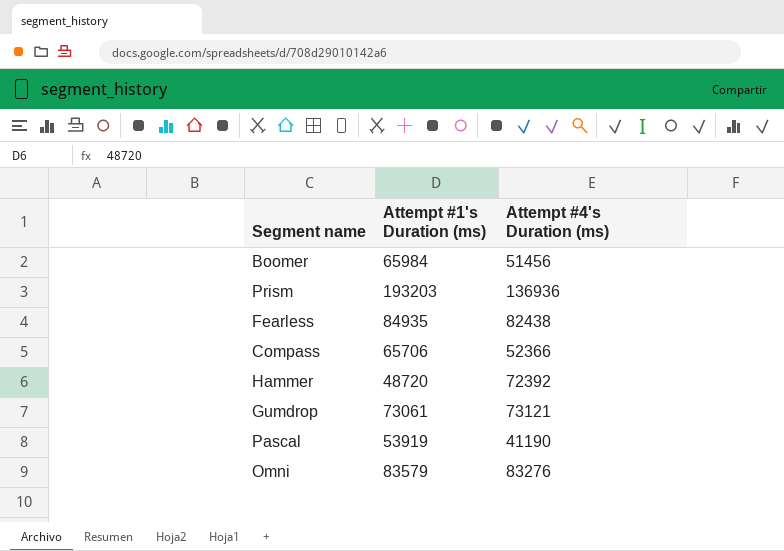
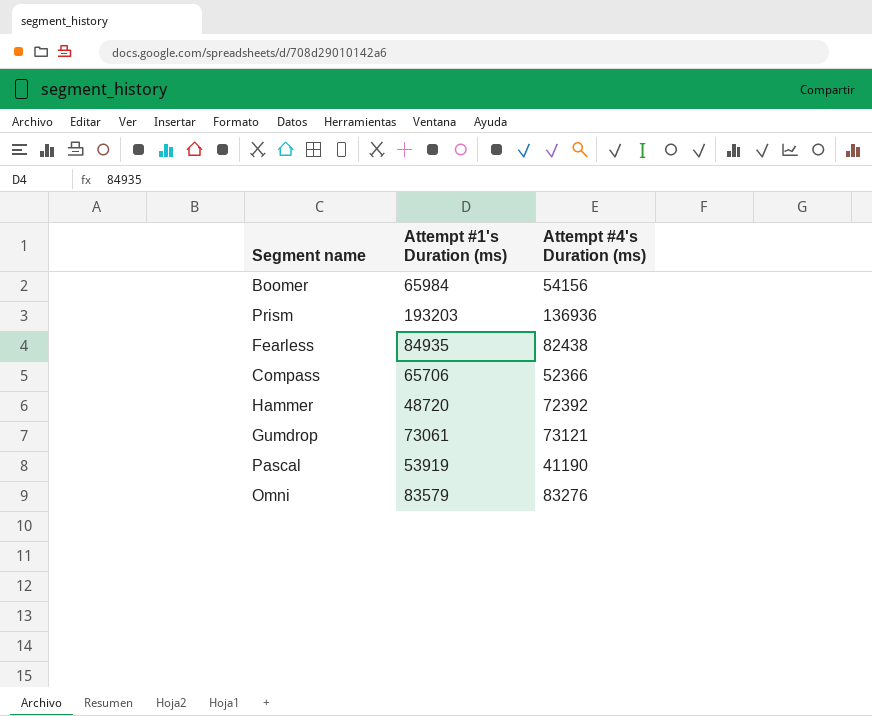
Boomer | Attempt #4's Duration (ms): 51456 -> 54156

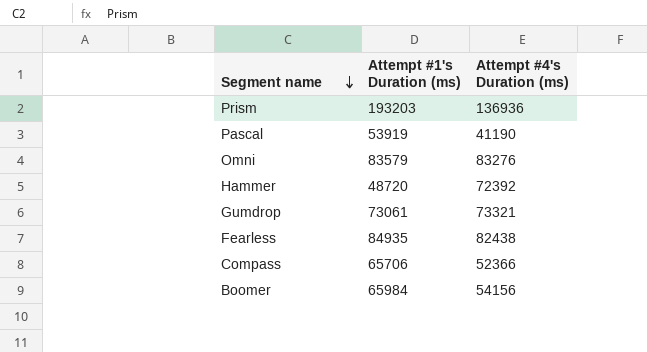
row order: none -> Segment name descending
Gumdrop | Attempt #4's Duration (ms): 73121 -> 73321

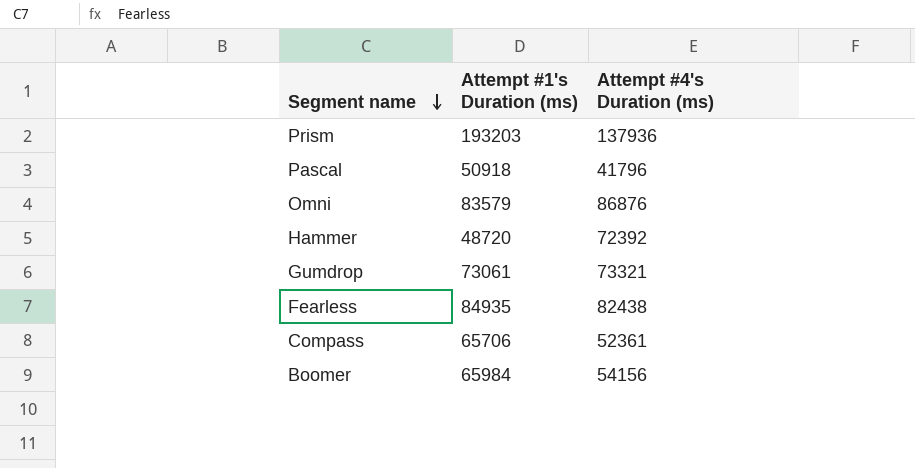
Prism | Attempt #4's Duration (ms): 136936 -> 137936
Pascal | Attempt #1's Duration (ms): 53919 -> 50918
Pascal | Attempt #4's Duration (ms): 41190 -> 41796
Omni | Attempt #4's Duration (ms): 83276 -> 86876
Compass | Attempt #4's Duration (ms): 52366 -> 52361

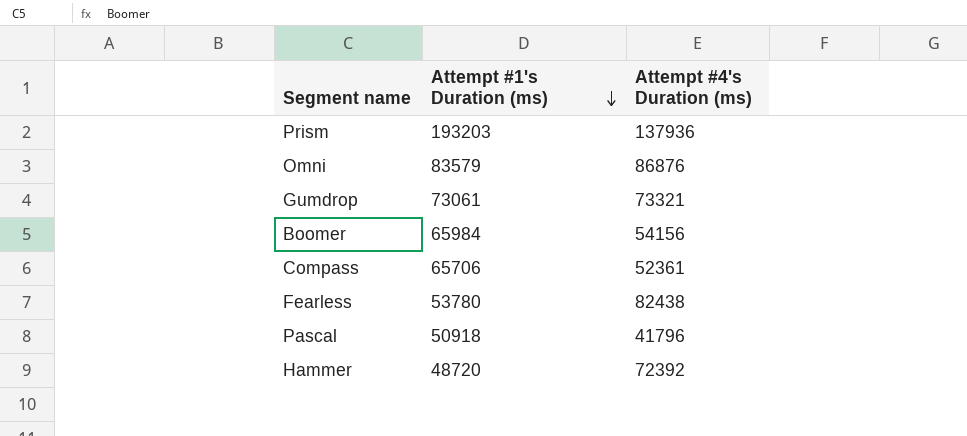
row order: Segment name descending -> Attempt #1's Duration (ms) descending
Fearless | Attempt #1's Duration (ms): 84935 -> 53780

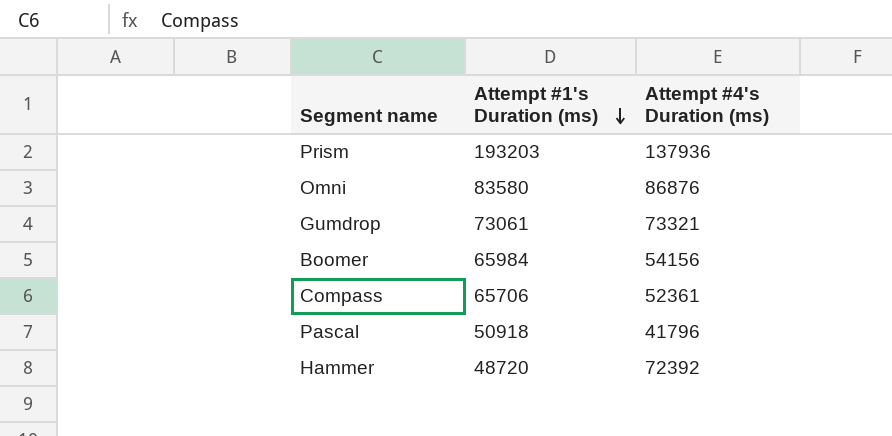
row Fearless: 53780 | 82438 -> none
Omni | Attempt #1's Duration (ms): 83579 -> 83580

